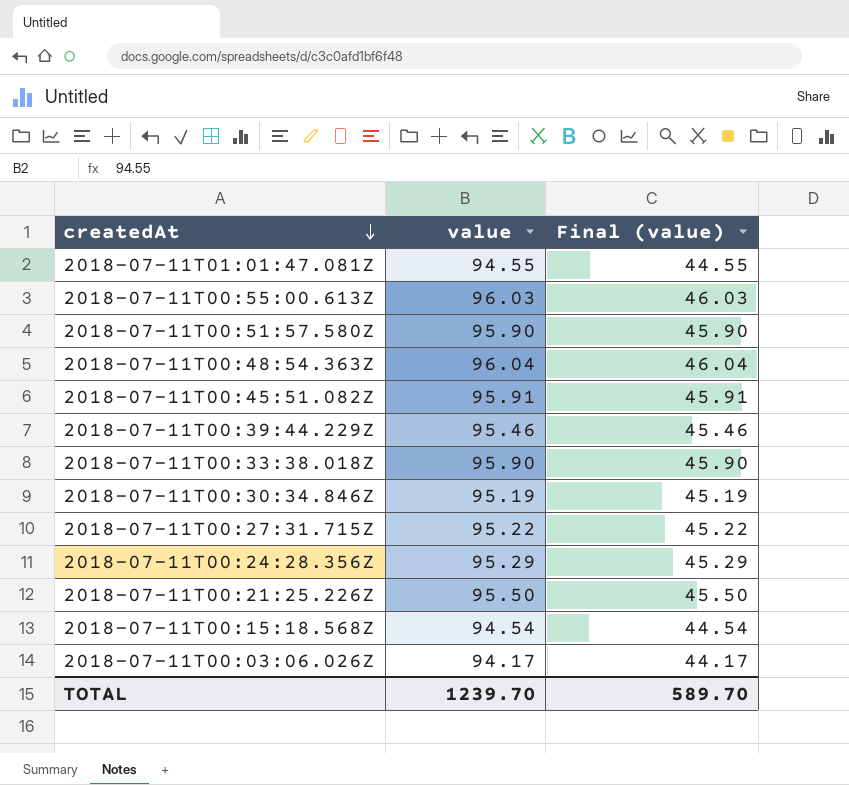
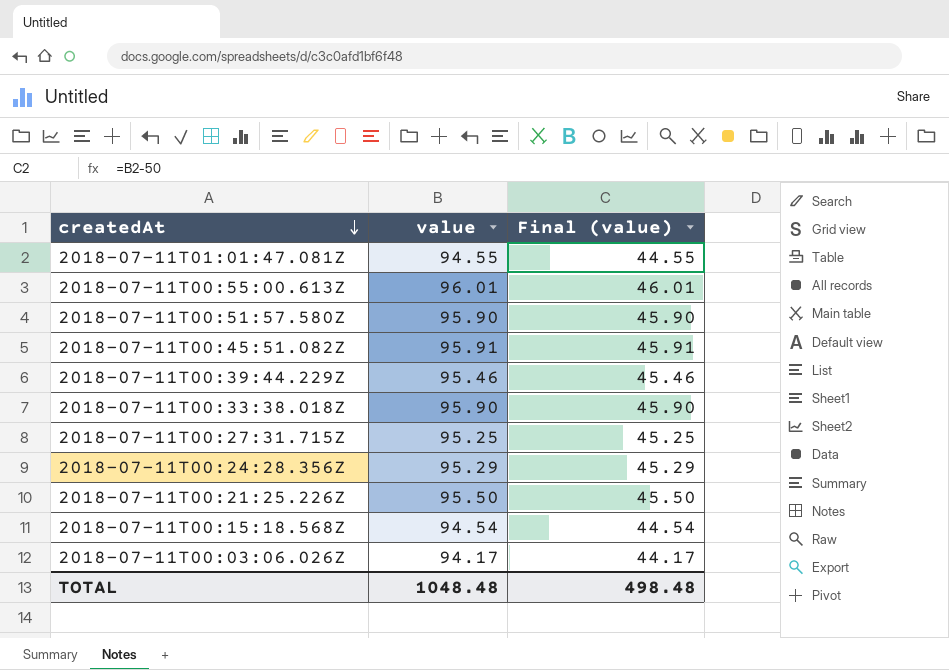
row 2018-07-11T00:48:54.363Z: 96.04 | 46.04 -> none
row 2018-07-11T00:30:34.846Z: 95.19 | 45.19 -> none
2018-07-11T00:55:00.613Z | value: 96.03 -> 96.01
2018-07-11T00:55:00.613Z | Final (value): 46.03 -> 46.01
2018-07-11T00:27:31.715Z | value: 95.22 -> 95.25
2018-07-11T00:27:31.715Z | Final (value): 45.22 -> 45.25
TOTAL | value: 1239.70 -> 1048.48
TOTAL | Final (value): 589.70 -> 498.48

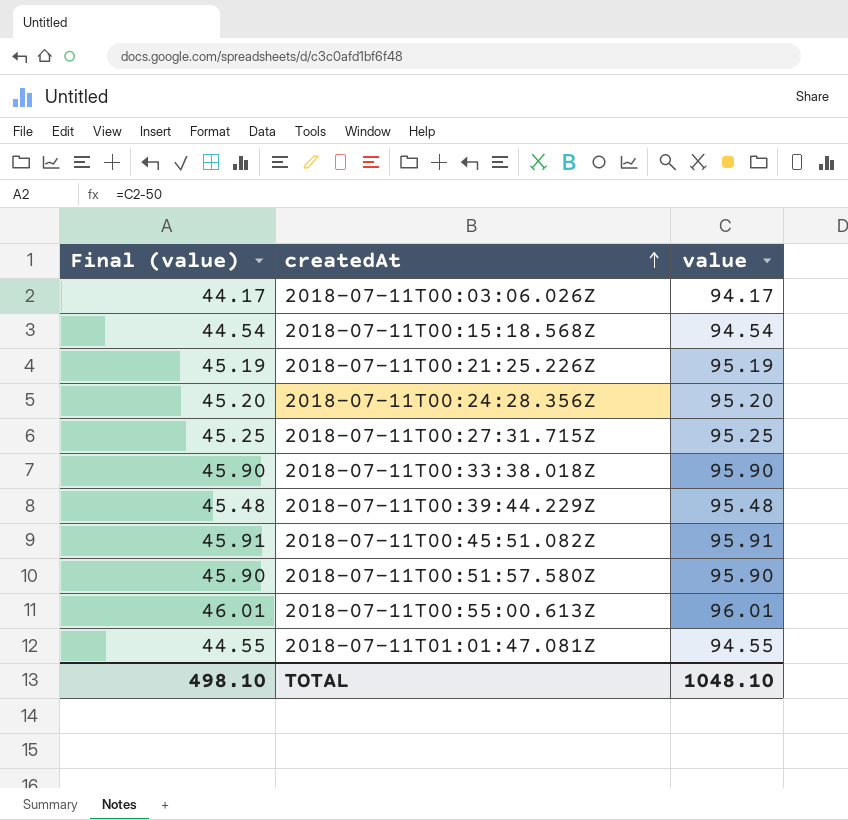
row order: createdAt descending -> createdAt ascending
column Final (value) | position: 3 -> 1
2018-07-11T00:21:25.226Z | Final (value): 45.50 -> 45.19
2018-07-11T00:21:25.226Z | value: 95.50 -> 95.19
2018-07-11T00:24:28.356Z | Final (value): 45.29 -> 45.20
2018-07-11T00:24:28.356Z | value: 95.29 -> 95.20
2018-07-11T00:39:44.229Z | Final (value): 45.46 -> 45.48
2018-07-11T00:39:44.229Z | value: 95.46 -> 95.48
TOTAL | Final (value): 498.48 -> 498.10
TOTAL | value: 1048.48 -> 1048.10

